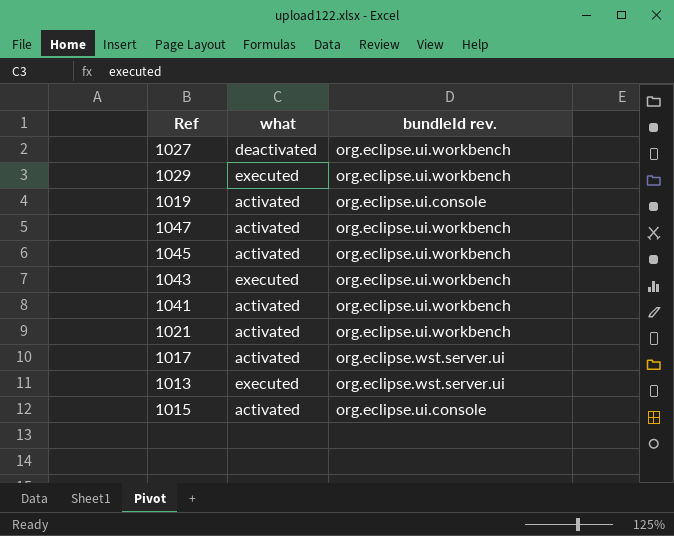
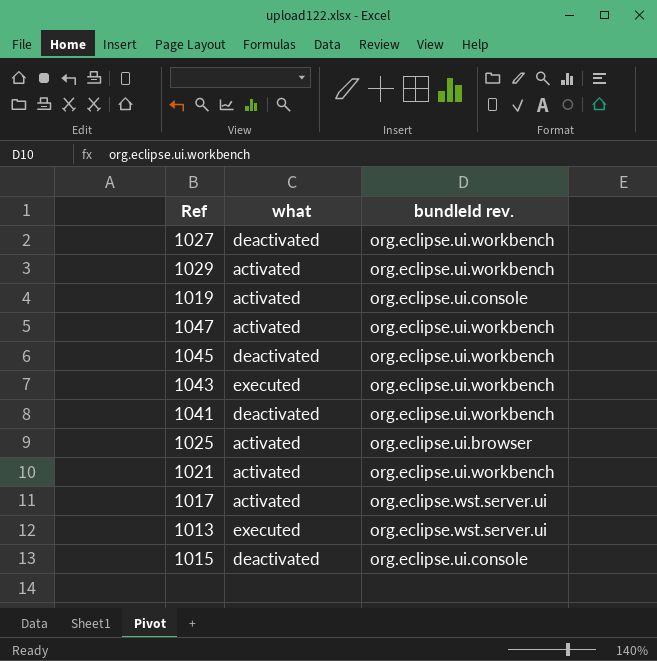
1029 | what: executed -> activated
1045 | what: activated -> deactivated
1041 | what: activated -> deactivated
row 1025: none -> activated | org.eclipse.ui.browser
1015 | what: activated -> deactivated

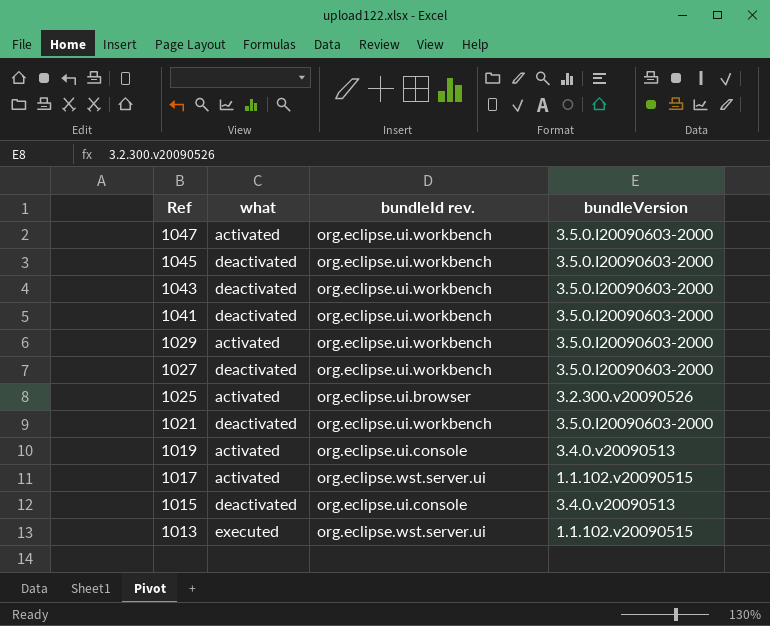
row order: none -> Ref descending
column bundleVersion | position: none -> 4
1043 | what: executed -> deactivated
1021 | what: activated -> deactivated

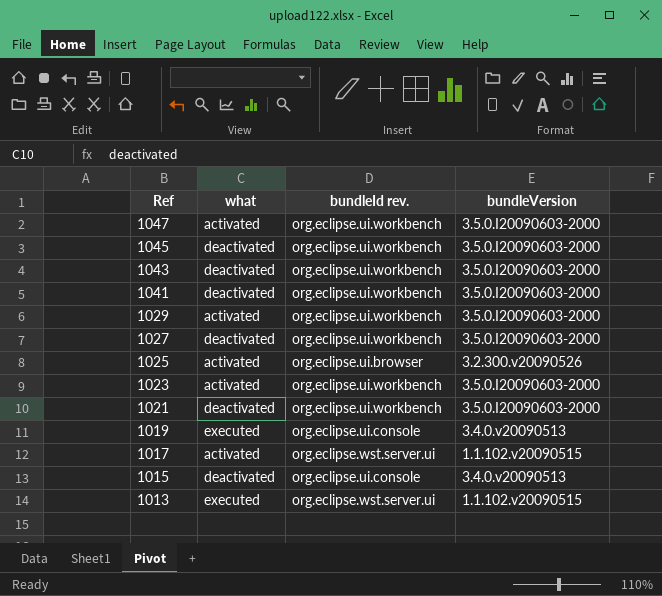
row 1023: none -> activated | org.eclipse.ui.workbench | 3.5.0.I20090603-2000
1019 | what: activated -> executed

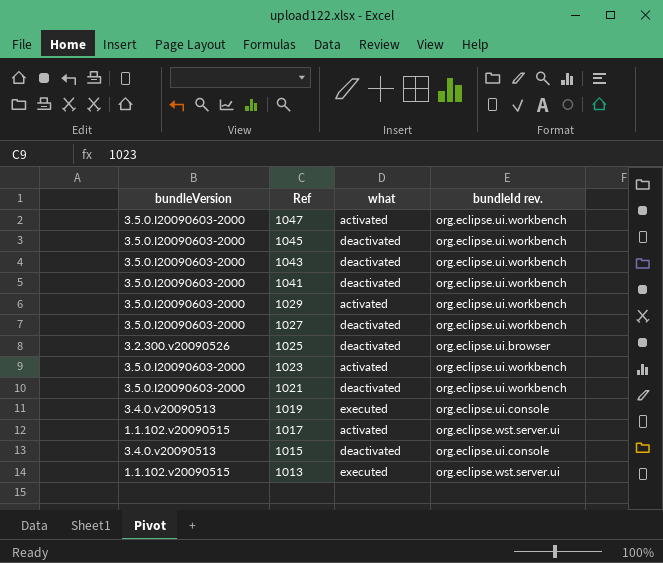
column bundleVersion | position: 4 -> 1
1025 | what: activated -> deactivated

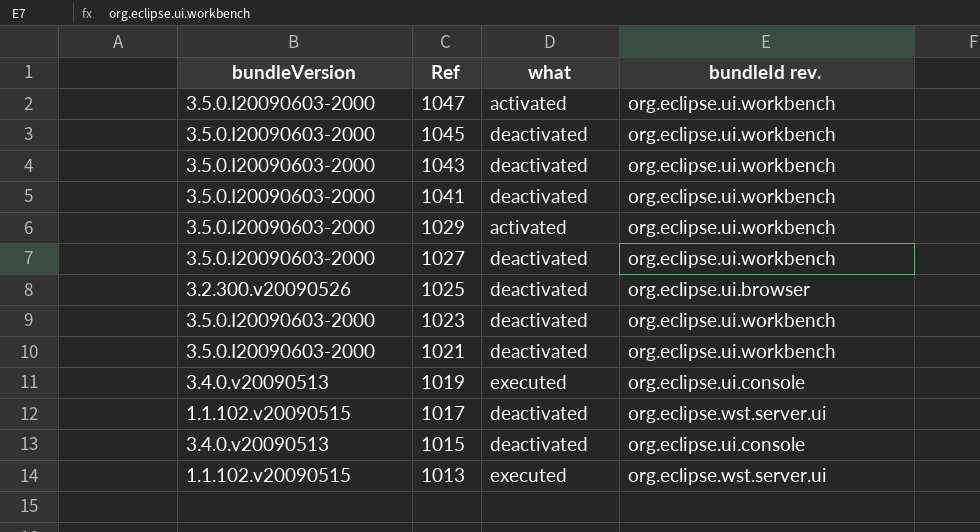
1023 | what: activated -> deactivated
1017 | what: activated -> deactivated

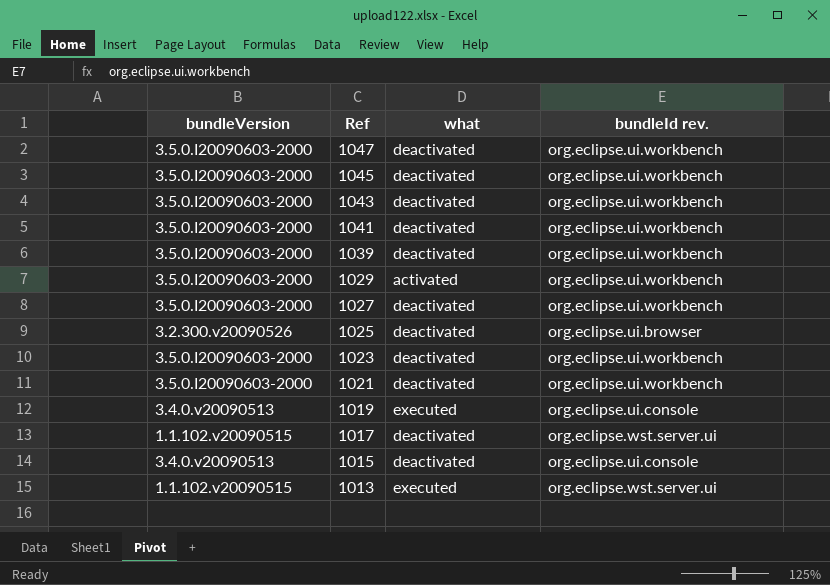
1047 | what: activated -> deactivated
row 1039: none -> 3.5.0.I20090603-2000 | deactivated | org.eclipse.ui.workbench

